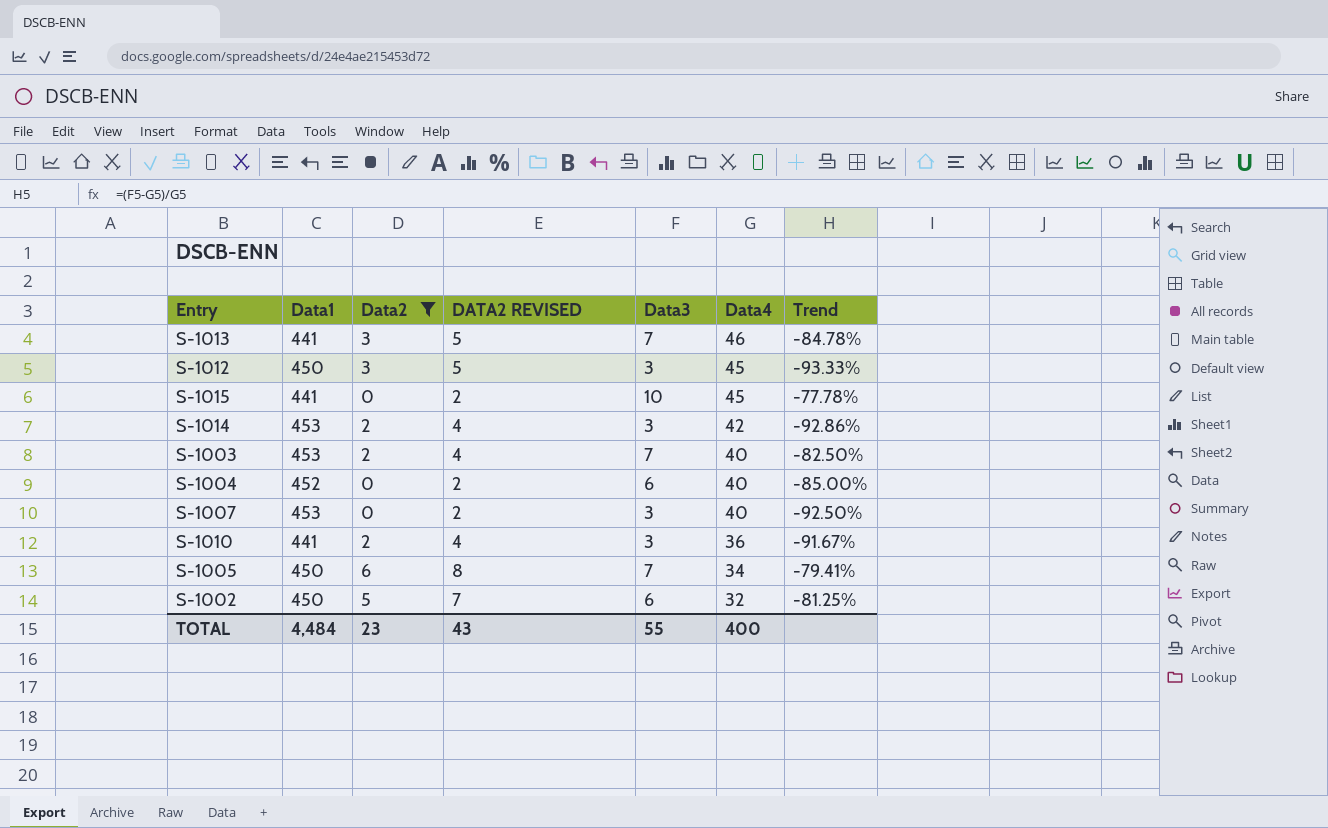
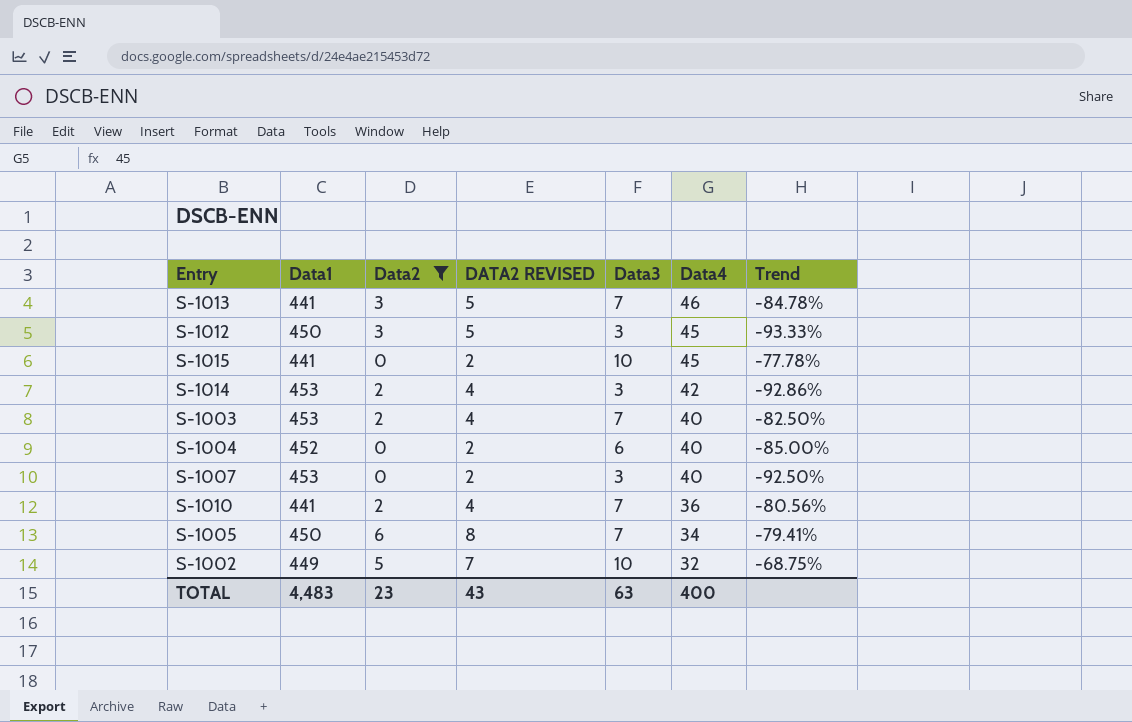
S-1010 | Data3: 3 -> 7
S-1010 | Trend: -91.67% -> -80.56%
S-1002 | Data1: 450 -> 449
S-1002 | Data3: 6 -> 10
S-1002 | Trend: -81.25% -> -68.75%
TOTAL | Data1: 4,484 -> 4,483
TOTAL | Data3: 55 -> 63

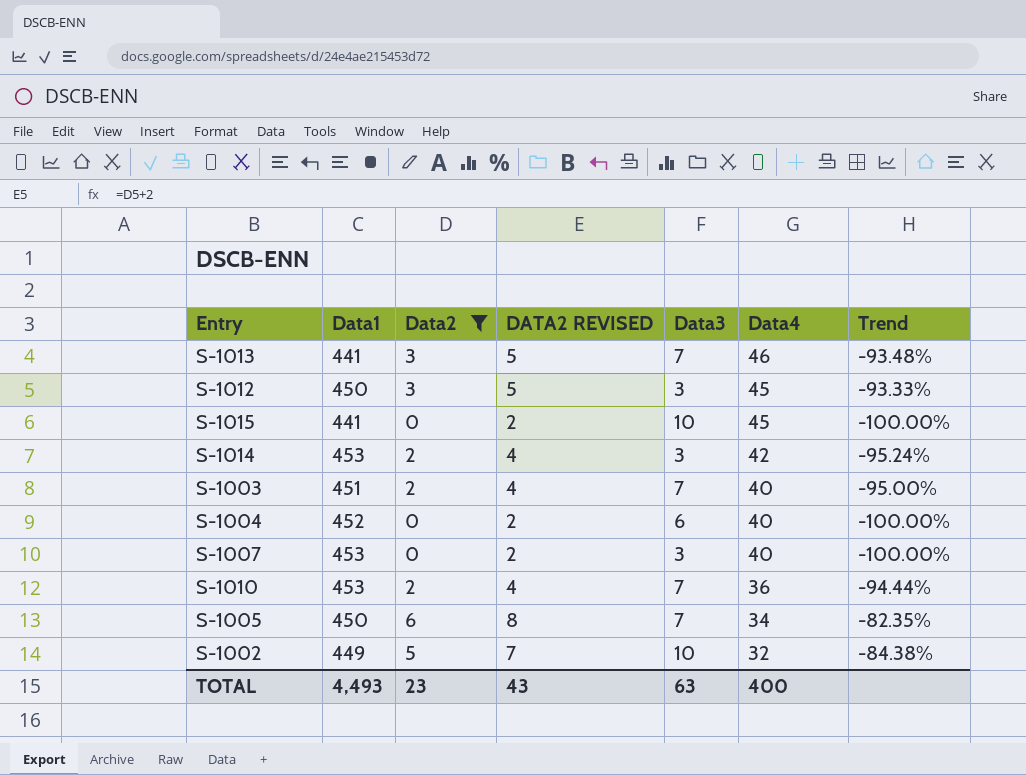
column Trend | formula: ([Data3] - [Data4]) / [Data4] -> ([Data2] - [Data4]) / [Data4]
S-1003 | Data1: 453 -> 451
S-1010 | Data1: 441 -> 453
TOTAL | Data1: 4,483 -> 4,493

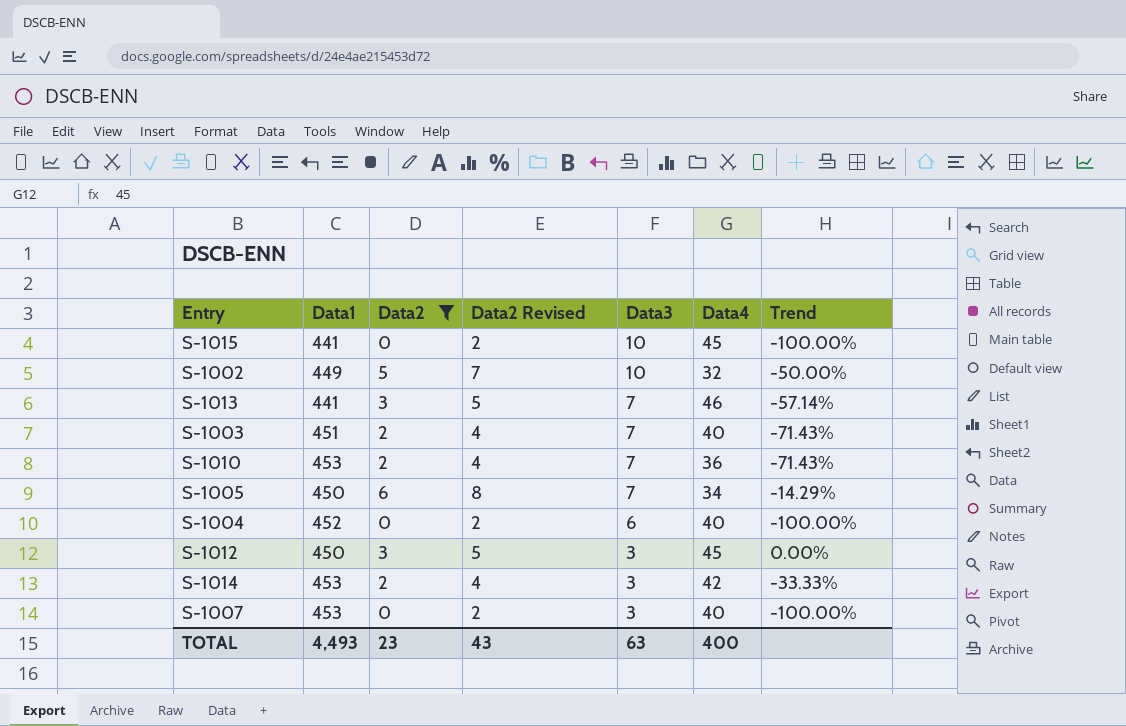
row order: Data4 descending -> Data3 descending
column name: DATA2 REVISED -> Data2 Revised
column Trend | formula: ([Data2] - [Data4]) / [Data4] -> ([Data2] - [Data3]) / [Data3]

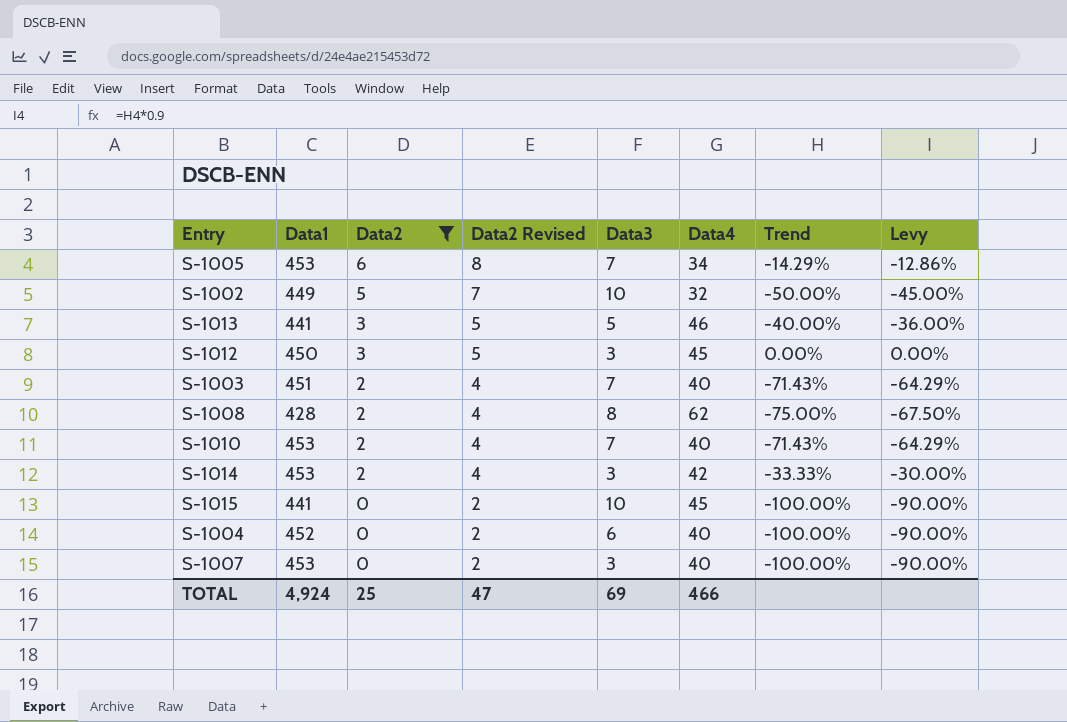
row order: Data3 descending -> Data2 descending
column Levy | formula: none -> [Trend] * 0.9
S-1005 | Data1: 450 -> 453
S-1013 | Data3: 7 -> 5
S-1013 | Trend: -57.14% -> -40.00%
row S-1008: none -> 428 | 2 | 4 | 8 | 62 | -75.00% | -67.50%
S-1010 | Data4: 36 -> 40
TOTAL | Data1: 4,493 -> 4,924
TOTAL | Data2: 23 -> 25
TOTAL | Data2 Revised: 43 -> 47
TOTAL | Data3: 63 -> 69
TOTAL | Data4: 400 -> 466

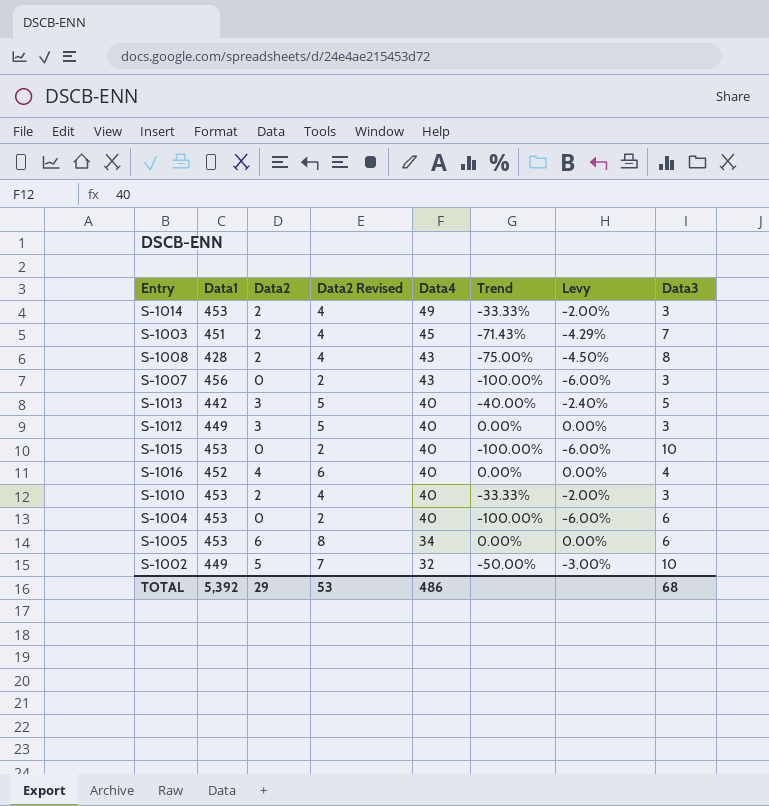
filter: Data2 != 4 -> none
row order: Data2 descending -> Data4 descending
column Levy | formula: [Trend] * 0.9 -> [Trend] * 0.06
column Data3 | position: 5 -> 8
S-1014 | Data4: 42 -> 49
S-1003 | Data4: 40 -> 45
S-1008 | Data4: 62 -> 43
S-1007 | Data1: 453 -> 456
S-1007 | Data4: 40 -> 43
S-1013 | Data1: 441 -> 442
S-1013 | Data4: 46 -> 40
S-1012 | Data1: 450 -> 449
S-1012 | Data4: 45 -> 40
S-1015 | Data1: 441 -> 453
S-1015 | Data4: 45 -> 40
S-1010 | Trend: -71.43% -> -33.33%
S-1010 | Data3: 7 -> 3
S-1004 | Data1: 452 -> 453
S-1005 | Trend: -14.29% -> 0.00%
S-1005 | Data3: 7 -> 6
TOTAL | Data1: 4,924 -> 5,392
TOTAL | Data2: 25 -> 29
TOTAL | Data2 Revised: 47 -> 53
TOTAL | Data4: 466 -> 486
TOTAL | Data3: 69 -> 68

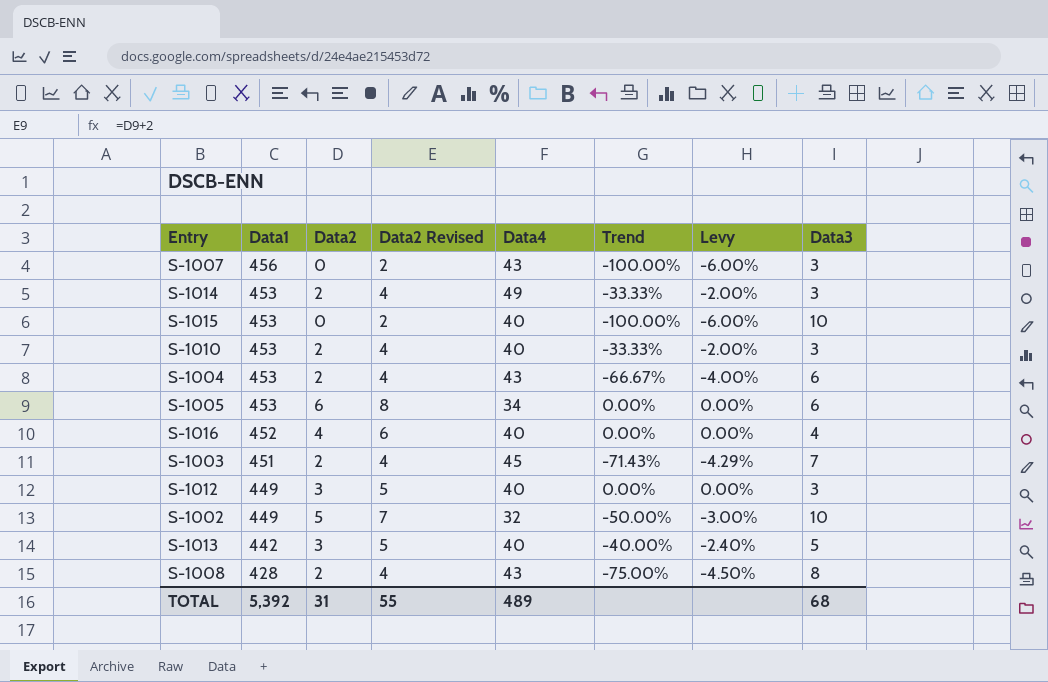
row order: Data4 descending -> Data1 descending
S-1004 | Data2: 0 -> 2
S-1004 | Data2 Revised: 2 -> 4
S-1004 | Data4: 40 -> 43
S-1004 | Trend: -100.00% -> -66.67%
S-1004 | Levy: -6.00% -> -4.00%
TOTAL | Data2: 29 -> 31
TOTAL | Data2 Revised: 53 -> 55
TOTAL | Data4: 486 -> 489

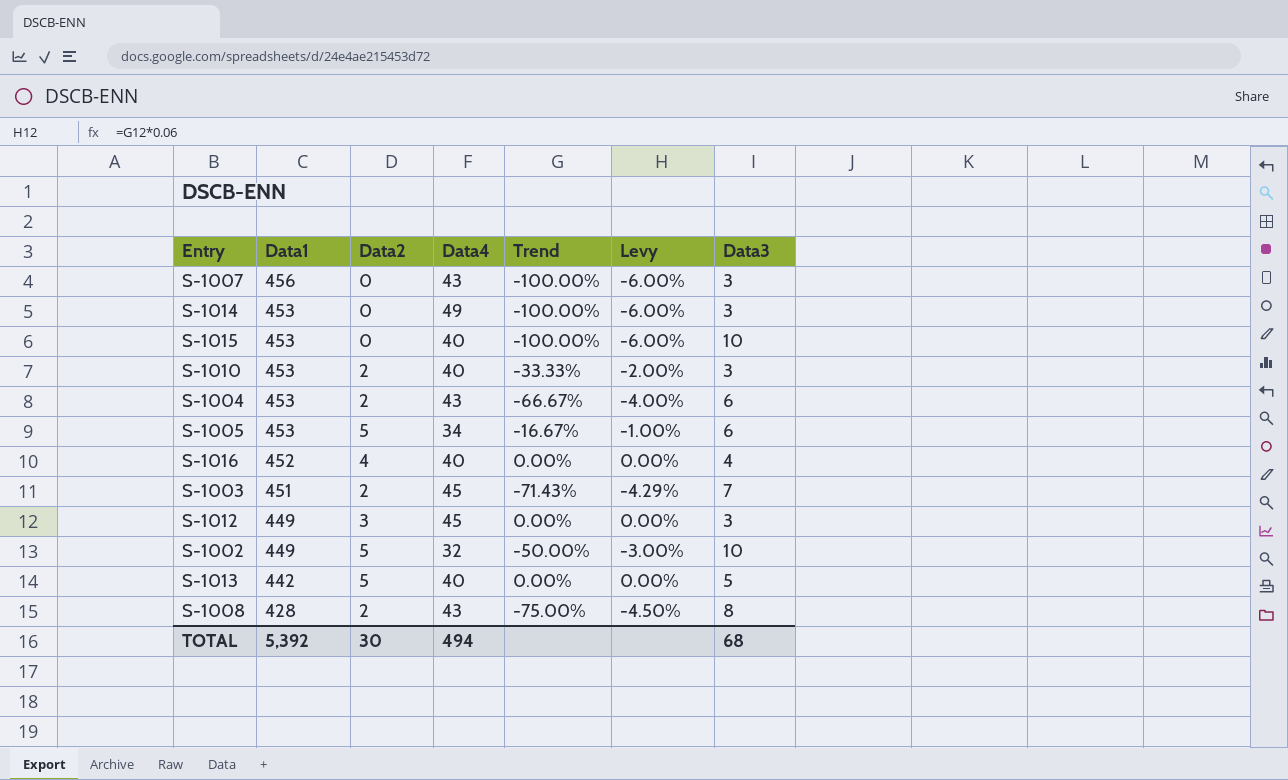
column Data2 Revised | formula: [Data2] + 2 -> none
S-1014 | Data2: 2 -> 0
S-1014 | Trend: -33.33% -> -100.00%
S-1014 | Levy: -2.00% -> -6.00%
S-1005 | Data2: 6 -> 5
S-1005 | Trend: 0.00% -> -16.67%
S-1005 | Levy: 0.00% -> -1.00%
S-1012 | Data4: 40 -> 45
S-1013 | Data2: 3 -> 5
S-1013 | Trend: -40.00% -> 0.00%
S-1013 | Levy: -2.40% -> 0.00%
TOTAL | Data2: 31 -> 30
TOTAL | Data4: 489 -> 494

